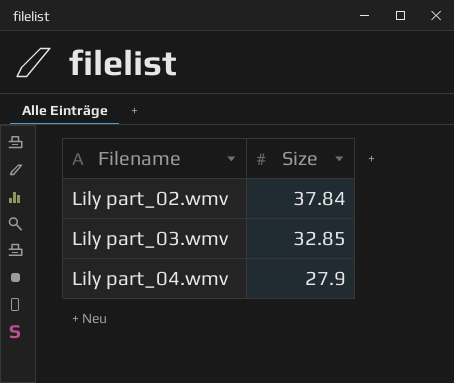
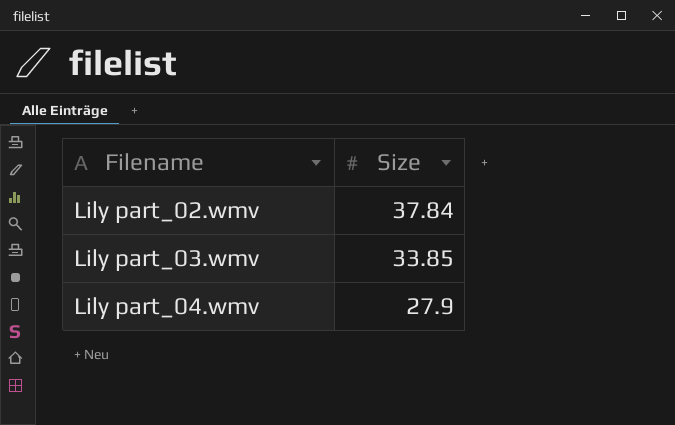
Lily part_03.wmv | Size: 32.85 -> 33.85

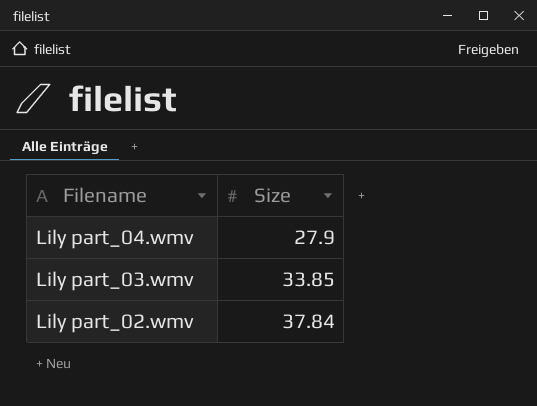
row order: Filename ascending -> Filename descending

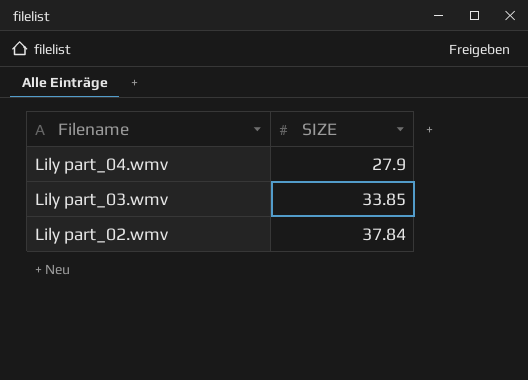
column name: Size -> SIZE

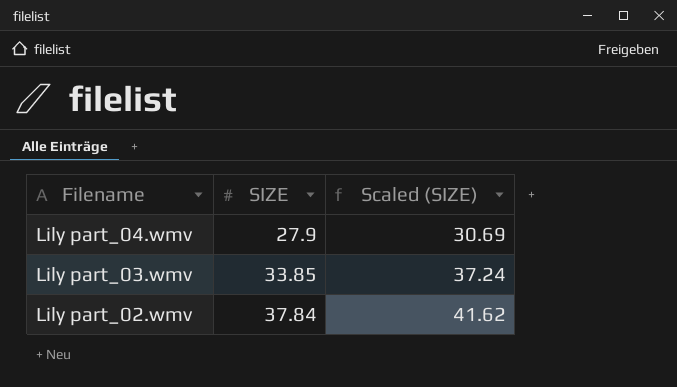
column Scaled (SIZE) | formula: none -> [SIZE] * 1.1

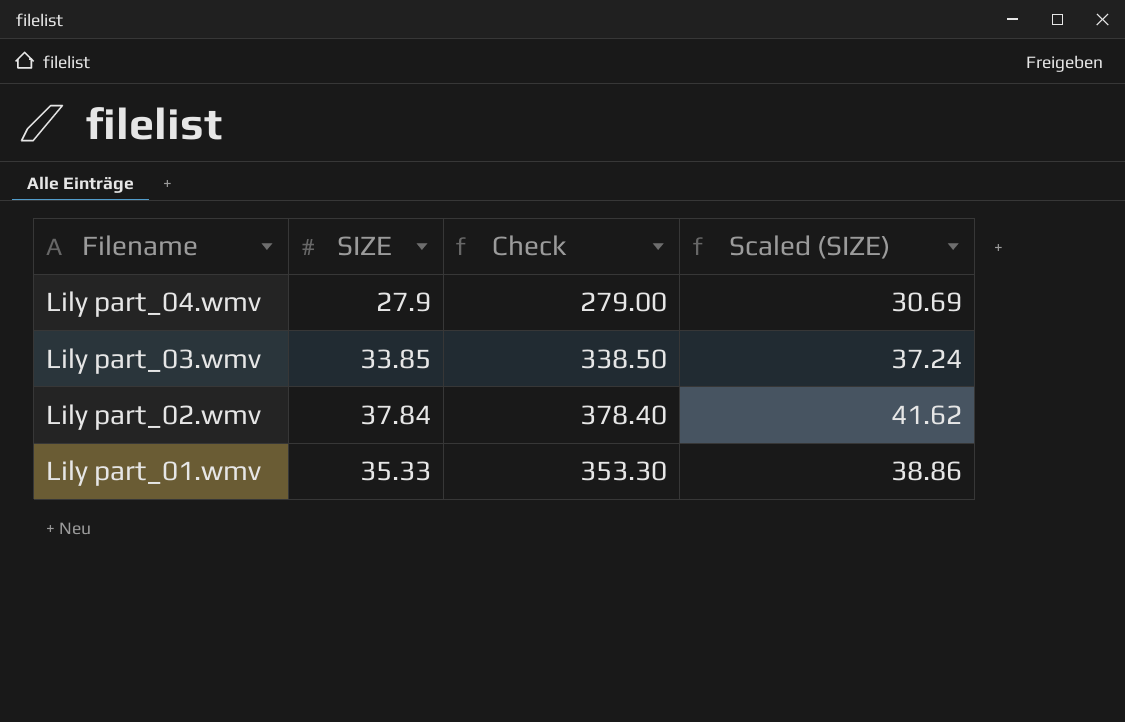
column Check | formula: none -> [SIZE] * 10
row Lily part_01.wmv: none -> 35.33 | 353.30 | 38.86

